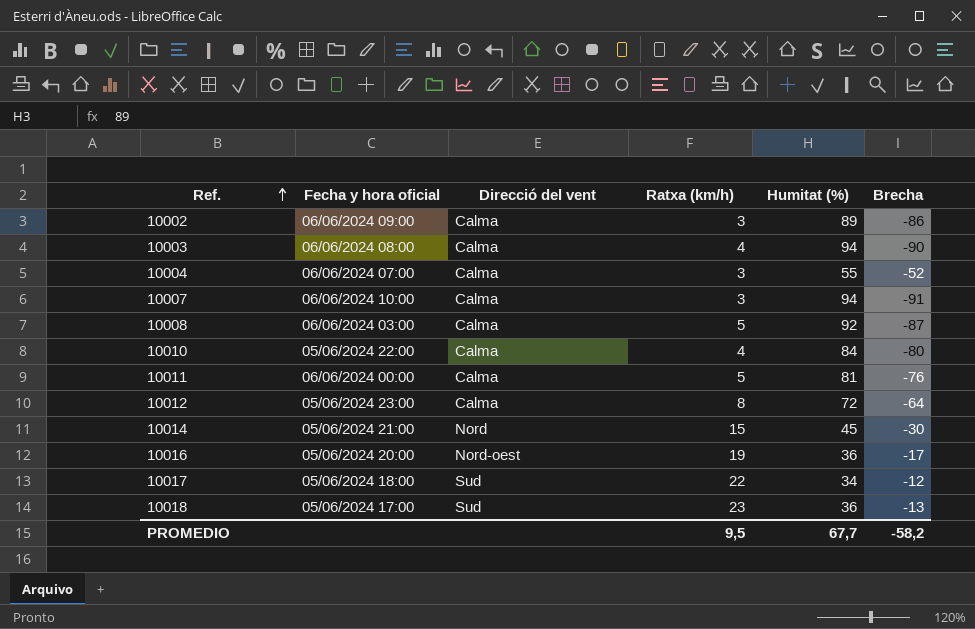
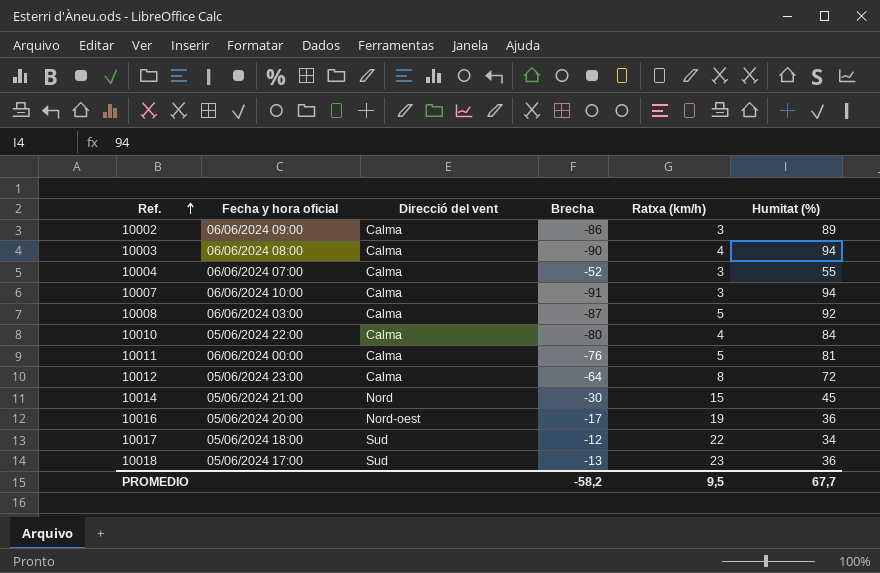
column Brecha | position: 6 -> 4

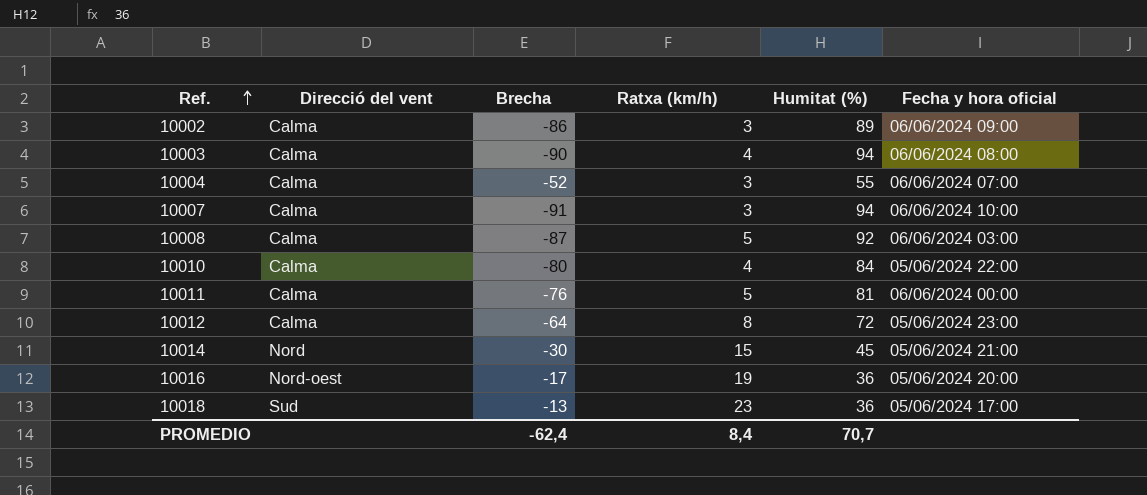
column Fecha y hora oficial | position: 2 -> 6
row 10017: 05/06/2024 18:00 | Sud | -12 | 22 | 34 -> none
PROMEDIO | Brecha: -58,2 -> -62,4
PROMEDIO | Ratxa (km/h): 9,5 -> 8,4
PROMEDIO | Humitat (%): 67,7 -> 70,7

